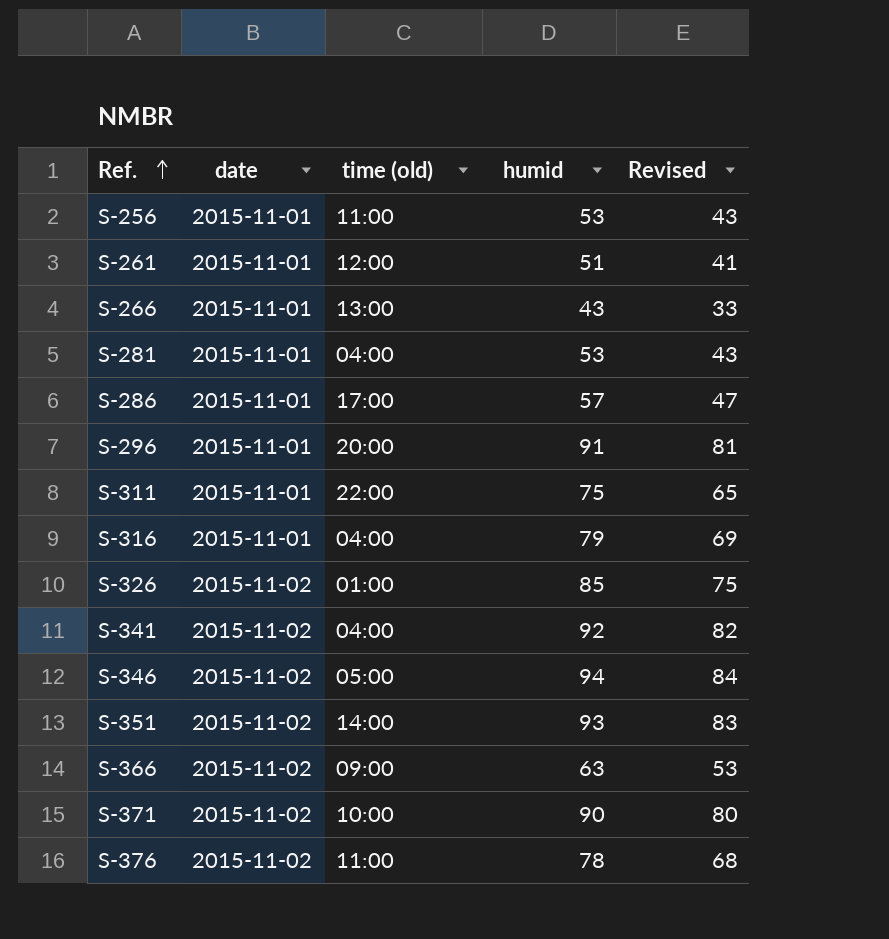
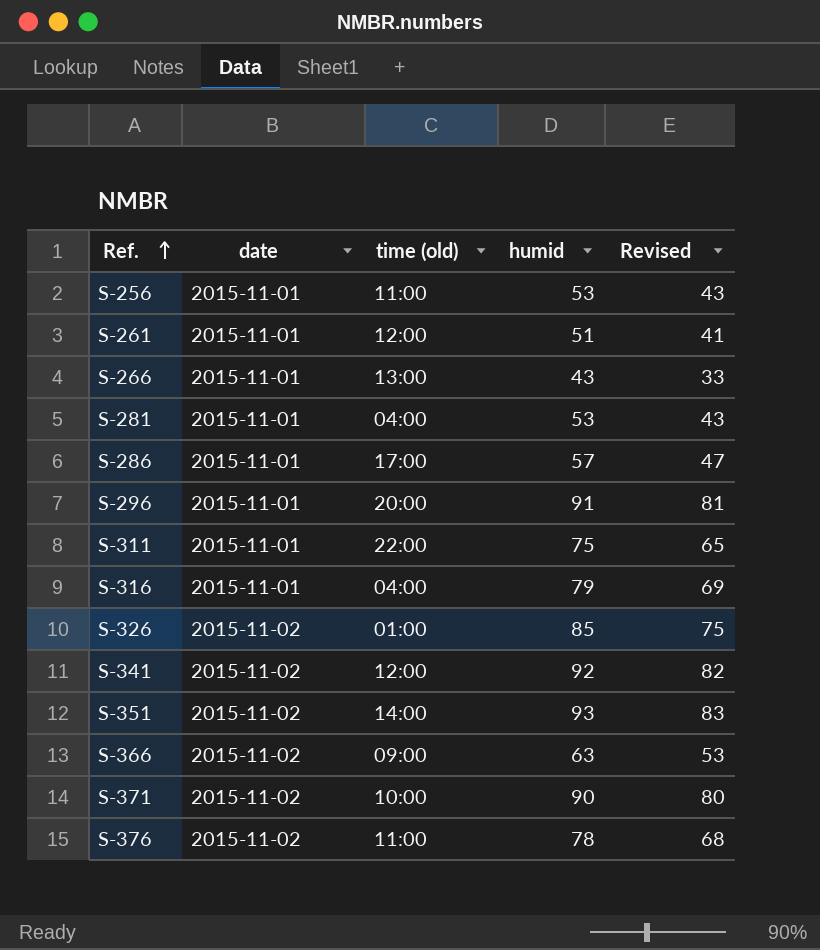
row S-346: 2015-11-02 | 05:00 | 94 | 84 -> none
S-341 | time (old): 04:00 -> 12:00

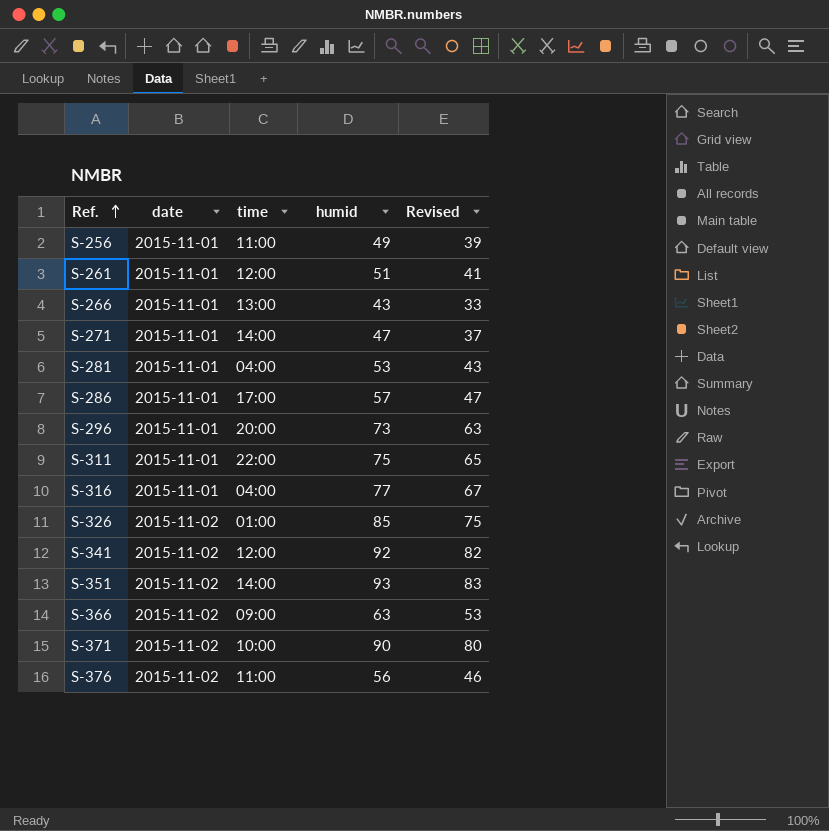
column name: time (old) -> time
S-256 | humid: 53 -> 49
S-256 | Revised: 43 -> 39
row S-271: none -> 2015-11-01 | 14:00 | 47 | 37
S-296 | humid: 91 -> 73
S-296 | Revised: 81 -> 63
S-316 | humid: 79 -> 77
S-316 | Revised: 69 -> 67
S-376 | humid: 78 -> 56
S-376 | Revised: 68 -> 46

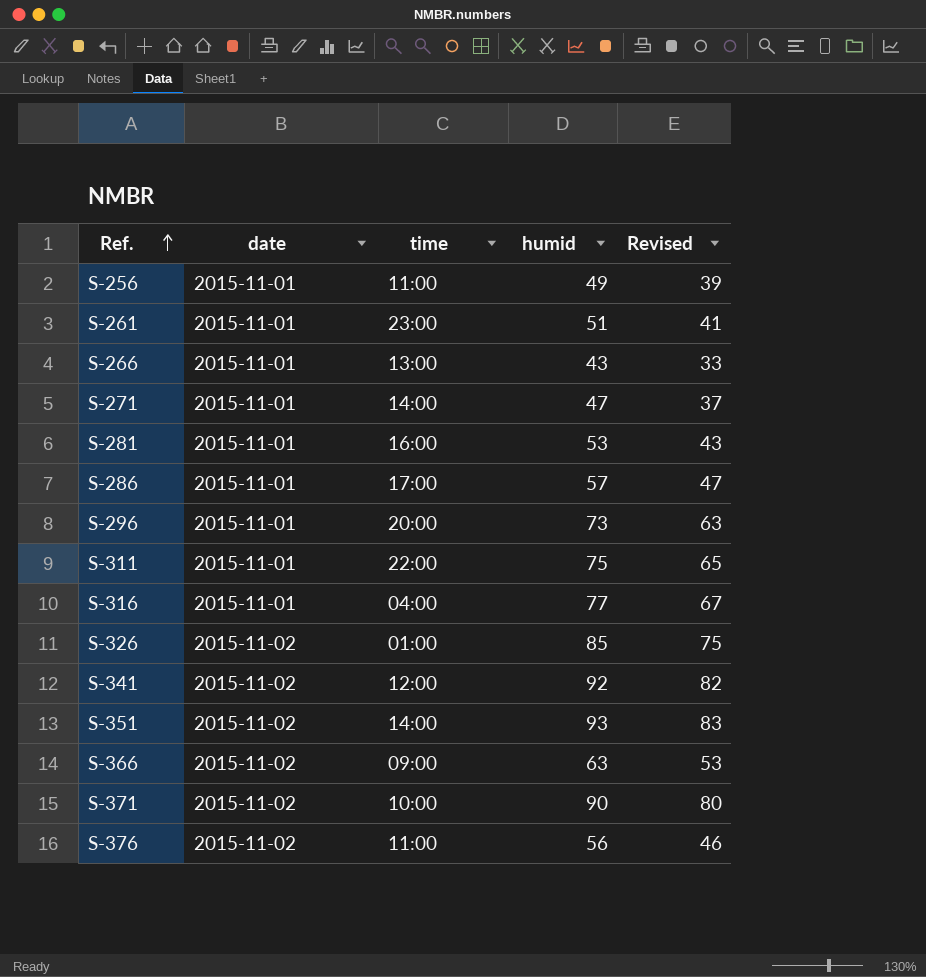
S-261 | time: 12:00 -> 23:00
S-281 | time: 04:00 -> 16:00

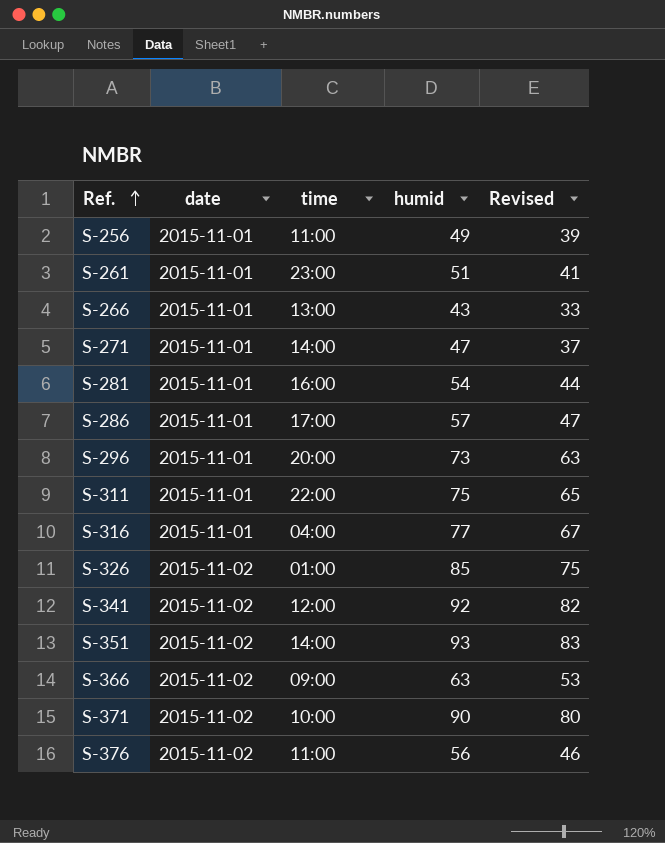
S-281 | humid: 53 -> 54
S-281 | Revised: 43 -> 44

